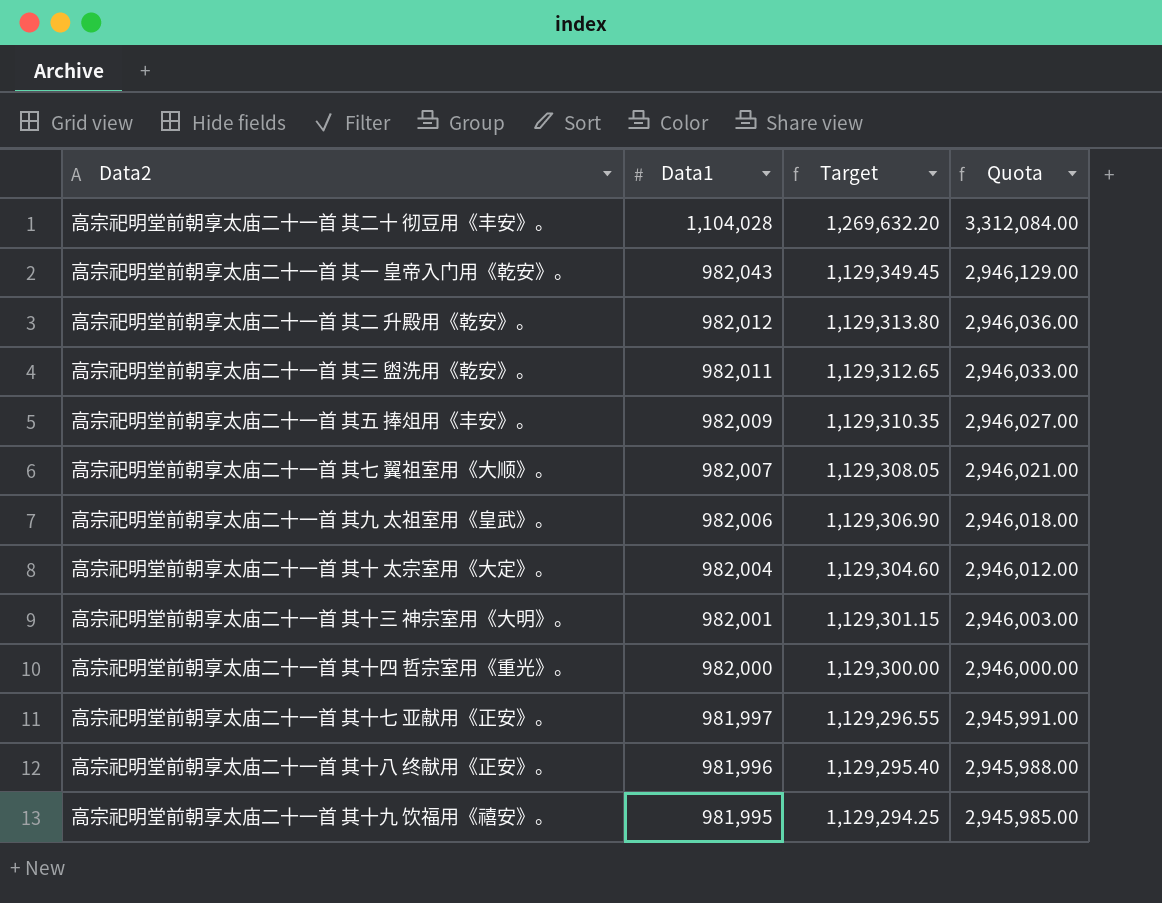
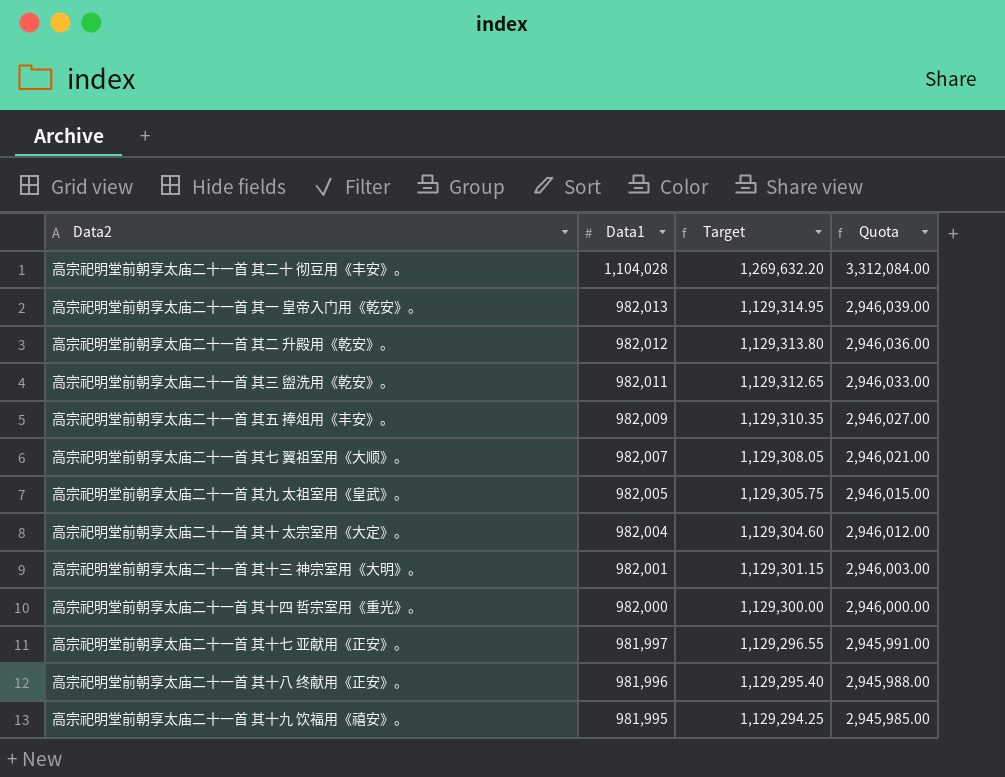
高宗祀明堂前朝享太庙二十一首 其一 皇帝入门用《乾安》。 | Data1: 982,043 -> 982,013
高宗祀明堂前朝享太庙二十一首 其一 皇帝入门用《乾安》。 | Target: 1,129,349.45 -> 1,129,314.95
高宗祀明堂前朝享太庙二十一首 其一 皇帝入门用《乾安》。 | Quota: 2,946,129.00 -> 2,946,039.00
高宗祀明堂前朝享太庙二十一首 其九 太祖室用《皇武》。 | Data1: 982,006 -> 982,005
高宗祀明堂前朝享太庙二十一首 其九 太祖室用《皇武》。 | Target: 1,129,306.90 -> 1,129,305.75
高宗祀明堂前朝享太庙二十一首 其九 太祖室用《皇武》。 | Quota: 2,946,018.00 -> 2,946,015.00

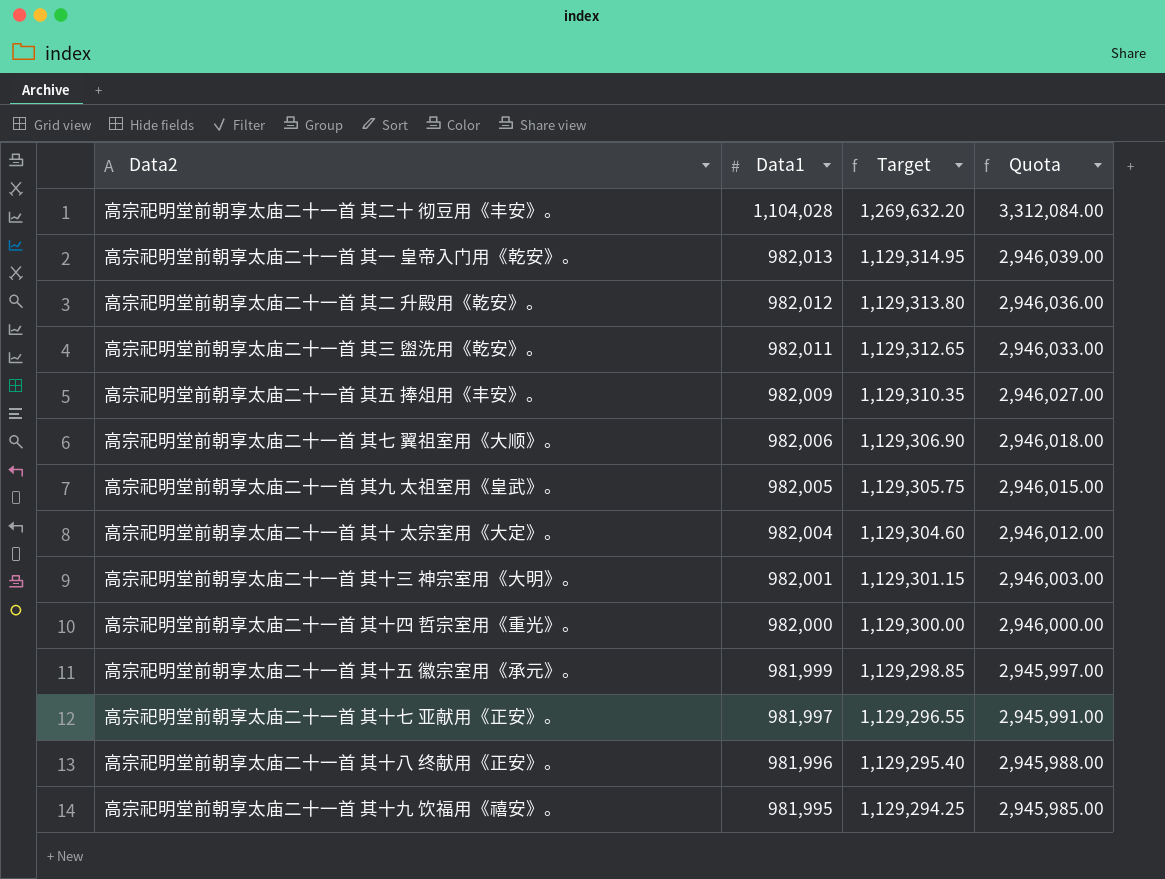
高宗祀明堂前朝享太庙二十一首 其七 翼祖室用《大顺》。 | Data1: 982,007 -> 982,006
高宗祀明堂前朝享太庙二十一首 其七 翼祖室用《大顺》。 | Target: 1,129,308.05 -> 1,129,306.90
高宗祀明堂前朝享太庙二十一首 其七 翼祖室用《大顺》。 | Quota: 2,946,021.00 -> 2,946,018.00
row 高宗祀明堂前朝享太庙二十一首 其十五 徽宗室用《承元》。: none -> 981,999 | 1,129,298.85 | 2,945,997.00

